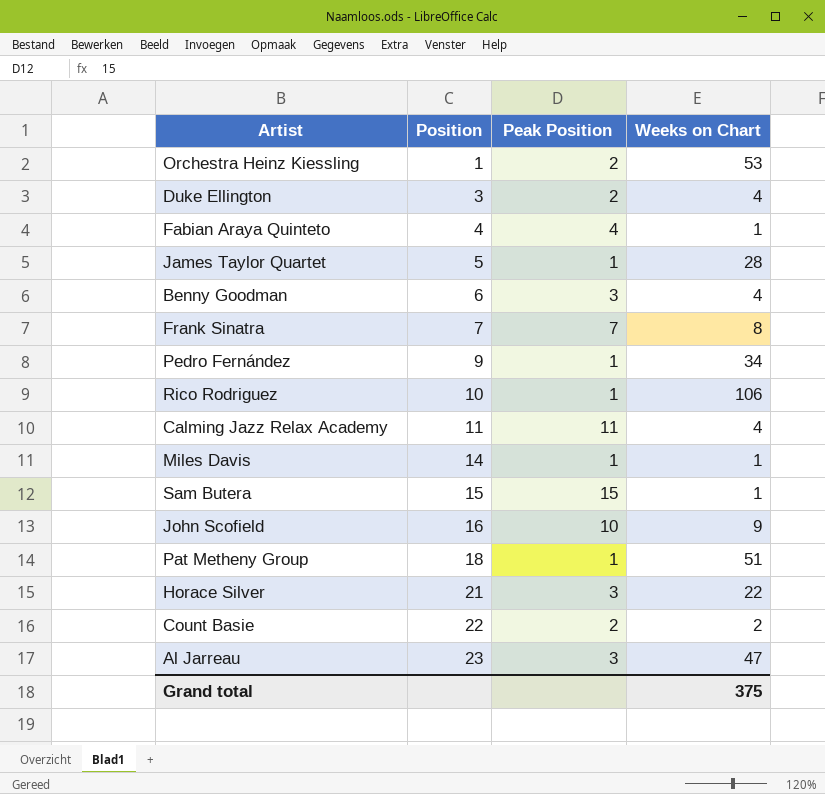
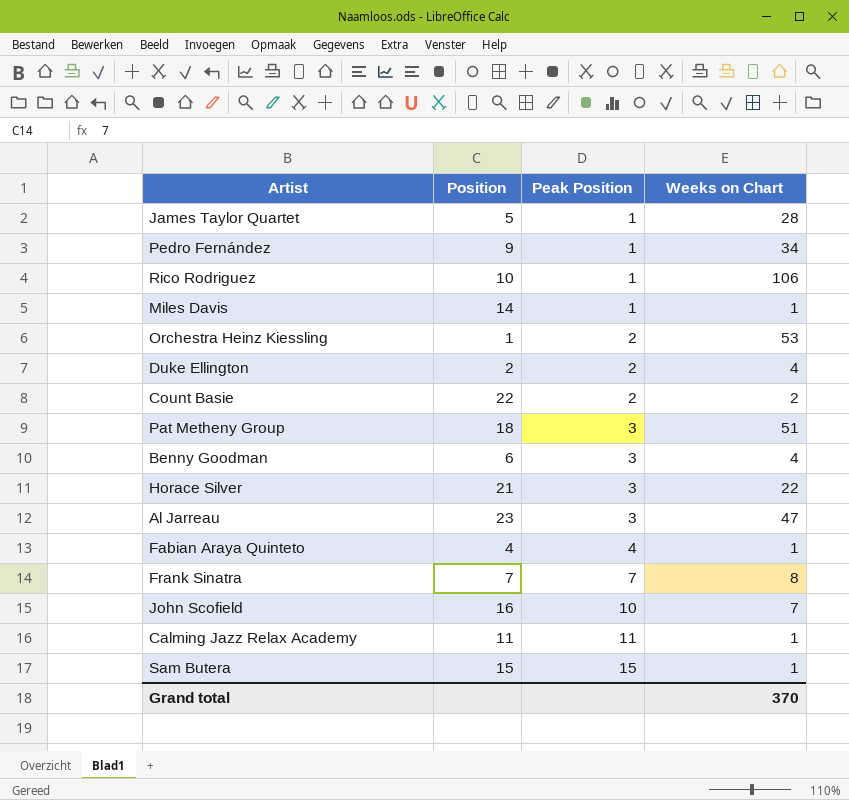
row order: Position ascending -> Peak Position ascending
Duke Ellington | Position: 3 -> 2
Pat Metheny Group | Peak Position: 1 -> 3
John Scofield | Weeks on Chart: 9 -> 7
Calming Jazz Relax Academy | Weeks on Chart: 4 -> 1
Grand total | Weeks on Chart: 375 -> 370

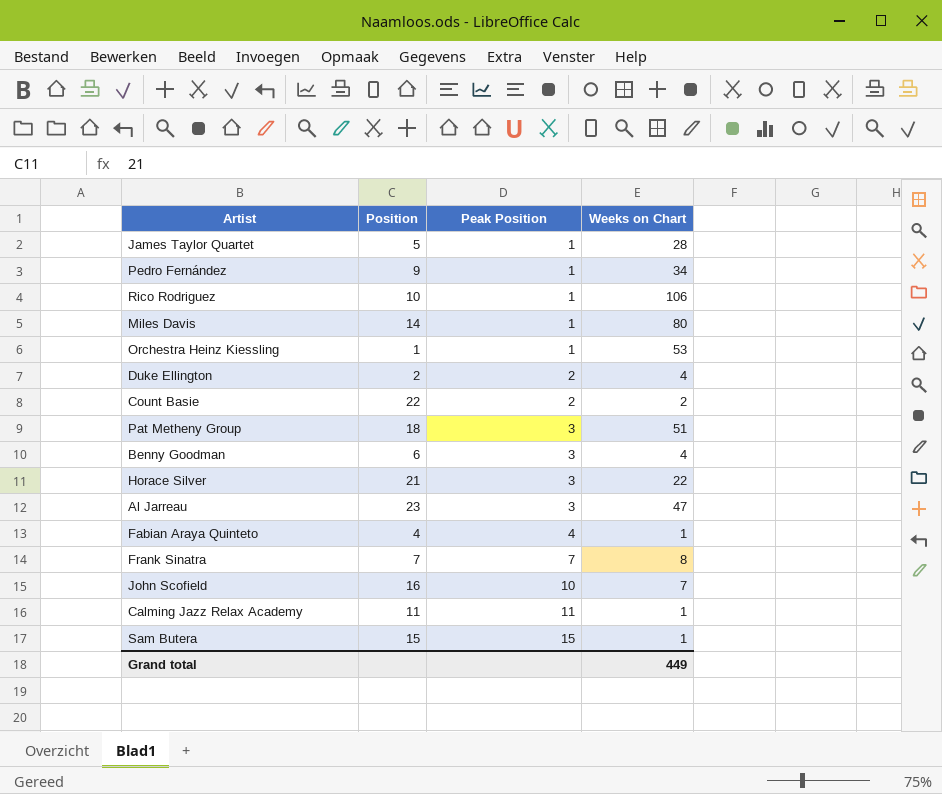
Miles Davis | Weeks on Chart: 1 -> 80
Orchestra Heinz Kiessling | Peak Position: 2 -> 1
Grand total | Weeks on Chart: 370 -> 449

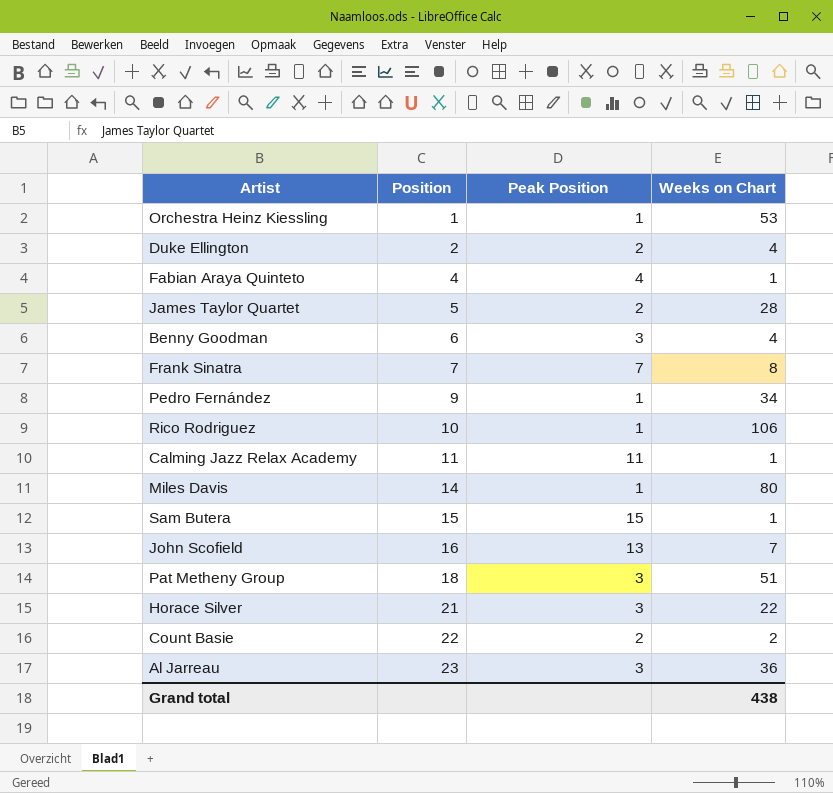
row order: Peak Position ascending -> Position ascending
James Taylor Quartet | Peak Position: 1 -> 2
John Scofield | Peak Position: 10 -> 13
Al Jarreau | Weeks on Chart: 47 -> 36
Grand total | Weeks on Chart: 449 -> 438

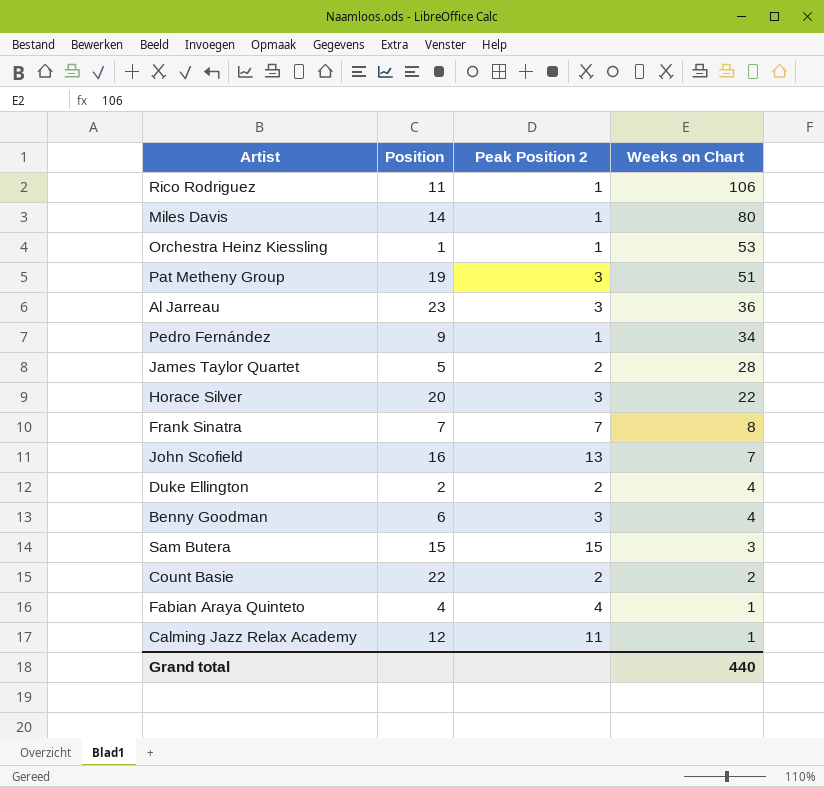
row order: Position ascending -> Weeks on Chart descending
column name: Peak Position -> Peak Position 2
Rico Rodriguez | Position: 10 -> 11
Pat Metheny Group | Position: 18 -> 19
Horace Silver | Position: 21 -> 20
Sam Butera | Weeks on Chart: 1 -> 3
Calming Jazz Relax Academy | Position: 11 -> 12
Grand total | Weeks on Chart: 438 -> 440

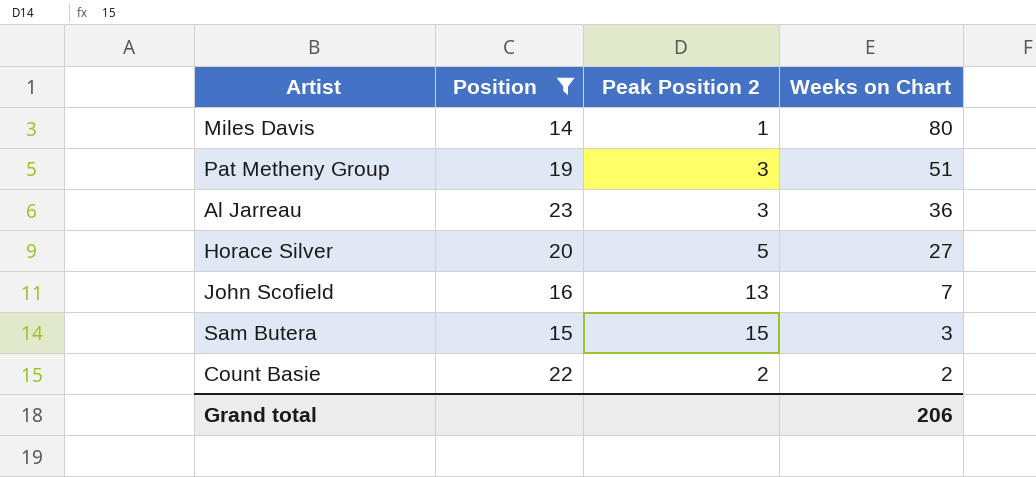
filter: none -> Position >= 14
Horace Silver | Peak Position 2: 3 -> 5
Horace Silver | Weeks on Chart: 22 -> 27
Grand total | Weeks on Chart: 440 -> 206

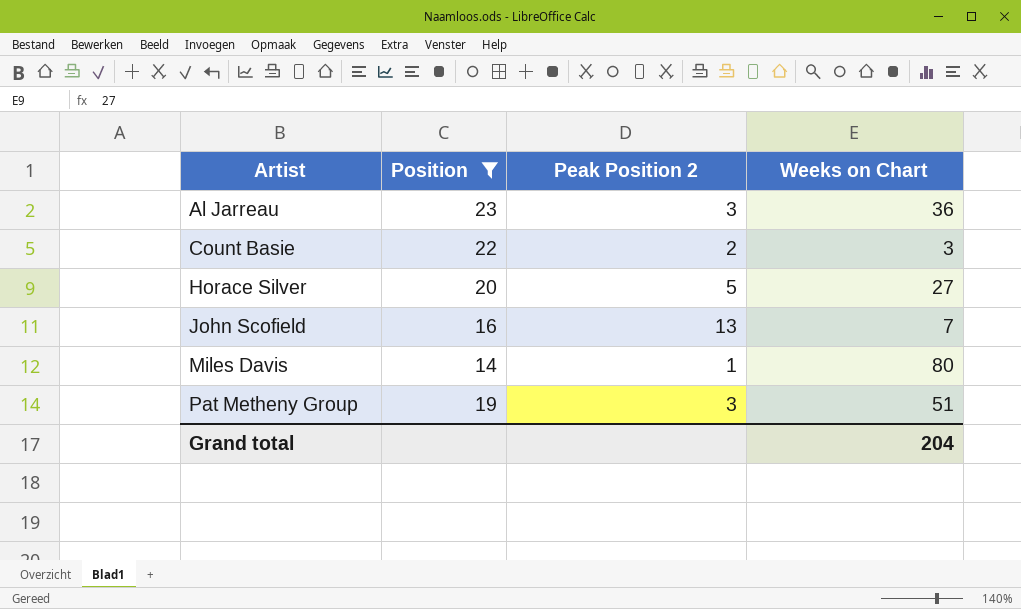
row order: Weeks on Chart descending -> Artist ascending
row Sam Butera: 15 | 15 | 3 -> none
Count Basie | Weeks on Chart: 2 -> 3
Grand total | Weeks on Chart: 206 -> 204

